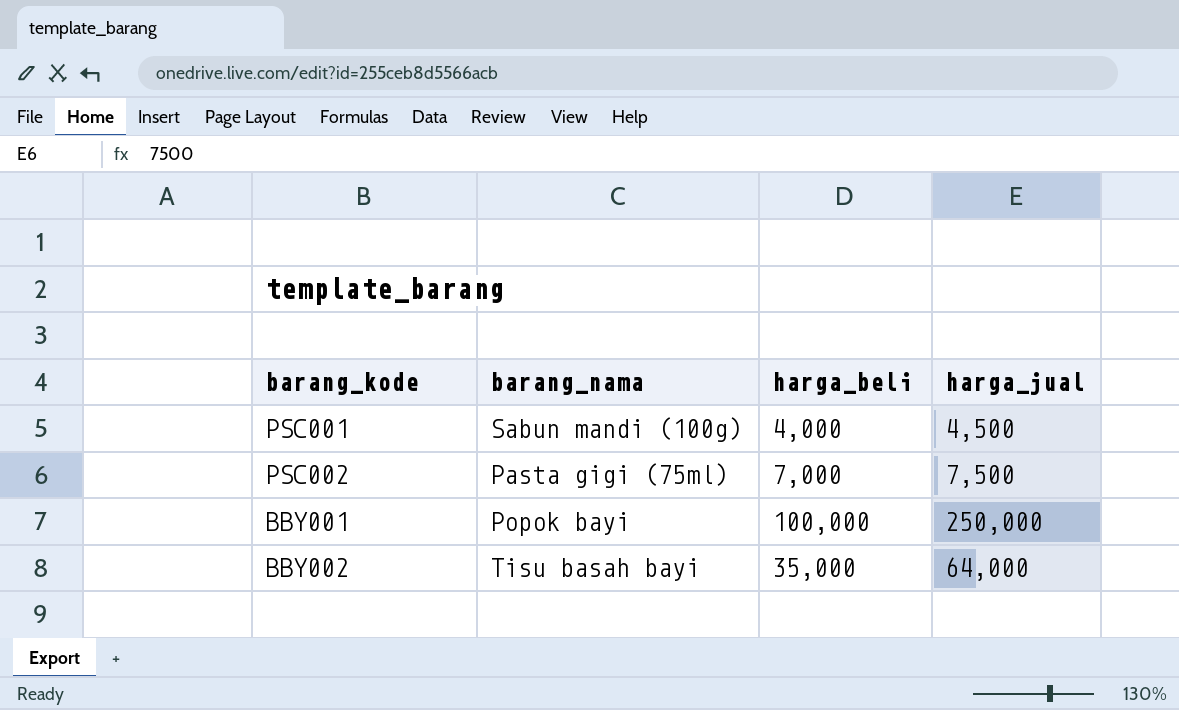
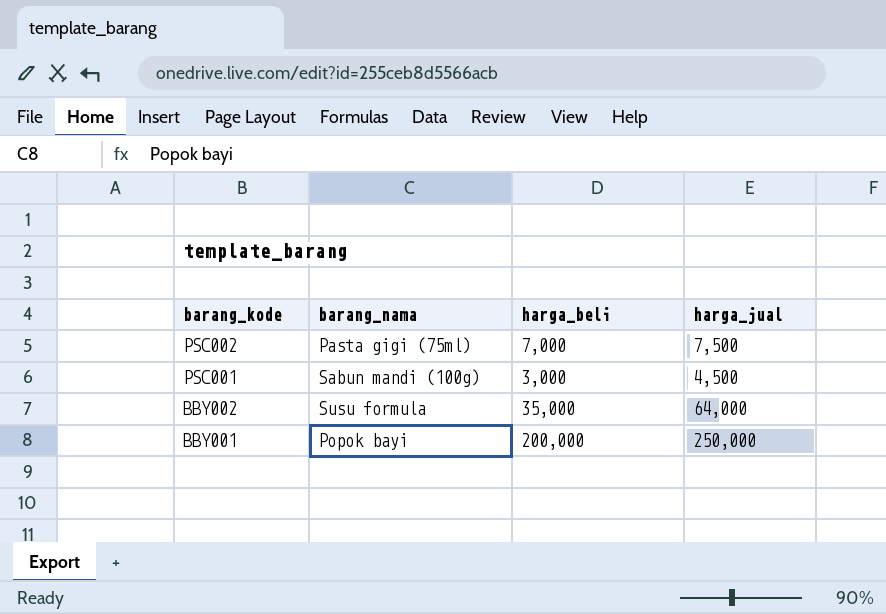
row order: none -> barang_kode descending
PSC001 | harga_beli: 4,000 -> 3,000
BBY002 | barang_nama: Tisu basah bayi -> Susu formula
BBY001 | harga_beli: 100,000 -> 200,000

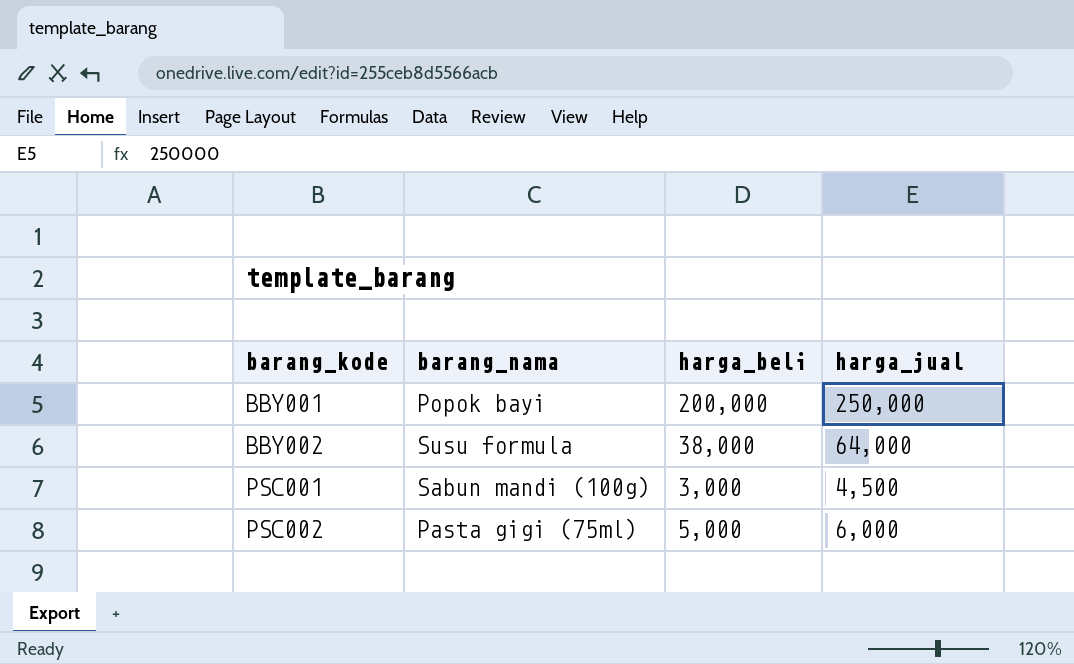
row order: barang_kode descending -> barang_kode ascending
BBY002 | harga_beli: 35,000 -> 38,000
PSC002 | harga_beli: 7,000 -> 5,000
PSC002 | harga_jual: 7,500 -> 6,000

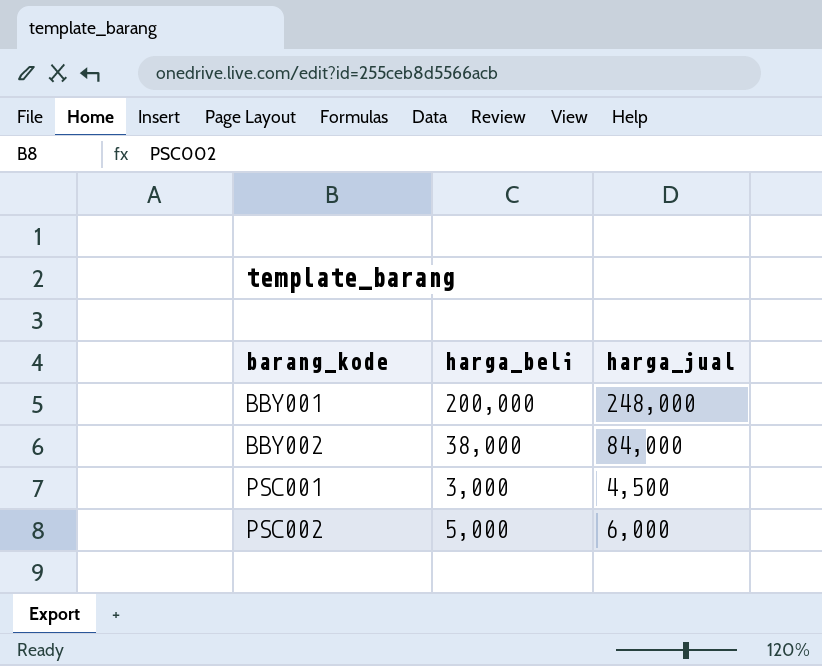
column barang_nama | position: 2 -> none
BBY001 | harga_jual: 250,000 -> 248,000
BBY002 | harga_jual: 64,000 -> 84,000

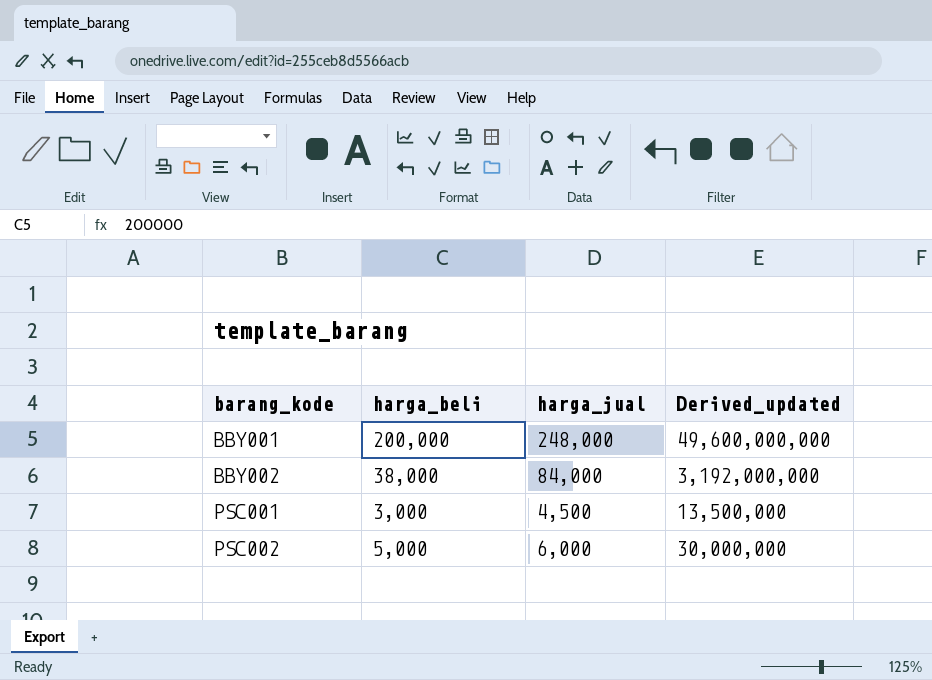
column Derived_updated | formula: none -> [harga_beli] * [harga_jual]

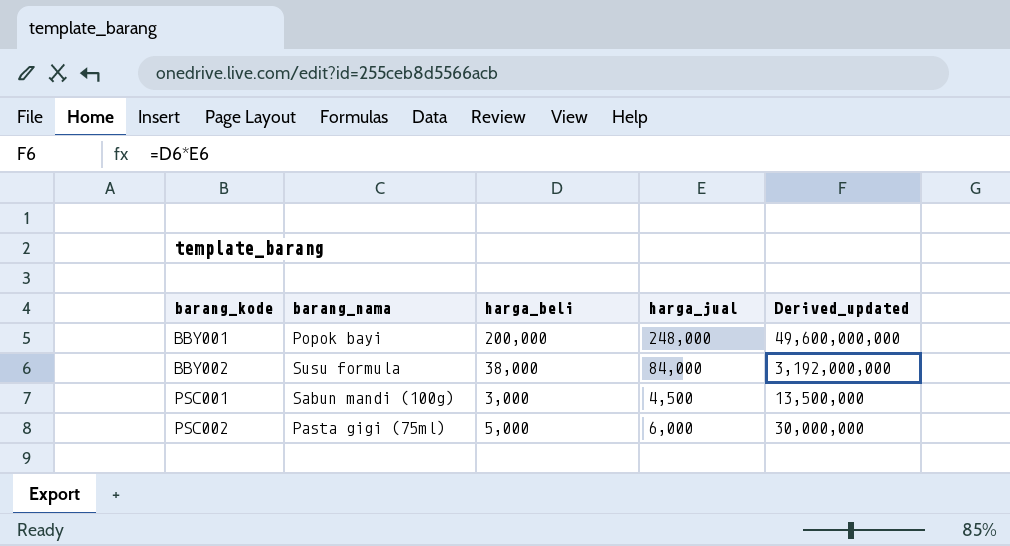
column barang_nama | position: none -> 2

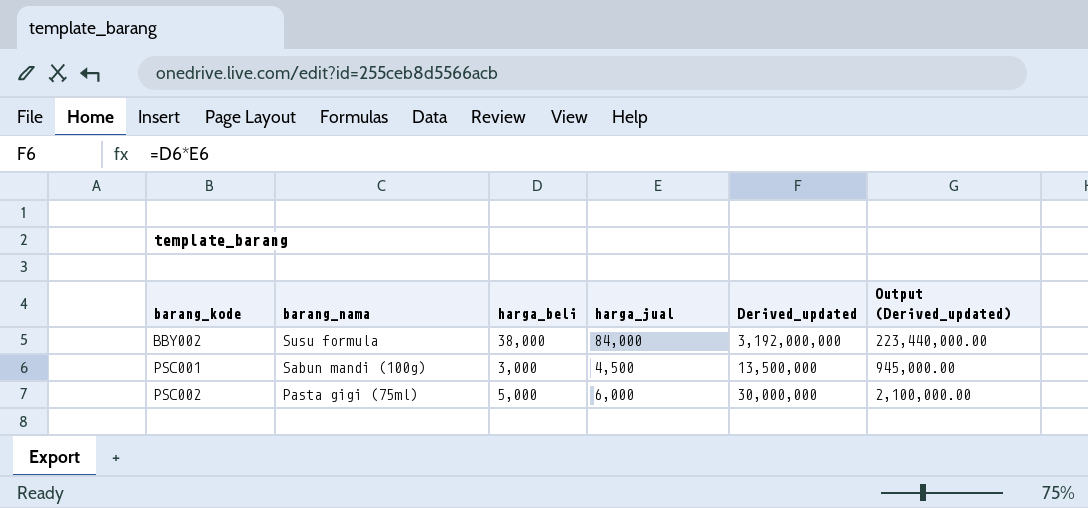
column Output (Derived_updated) | formula: none -> [Derived_updated] * 0.07
row BBY001: Popok bayi | 200,000 | 248,000 | 49,600,000,000 -> none

